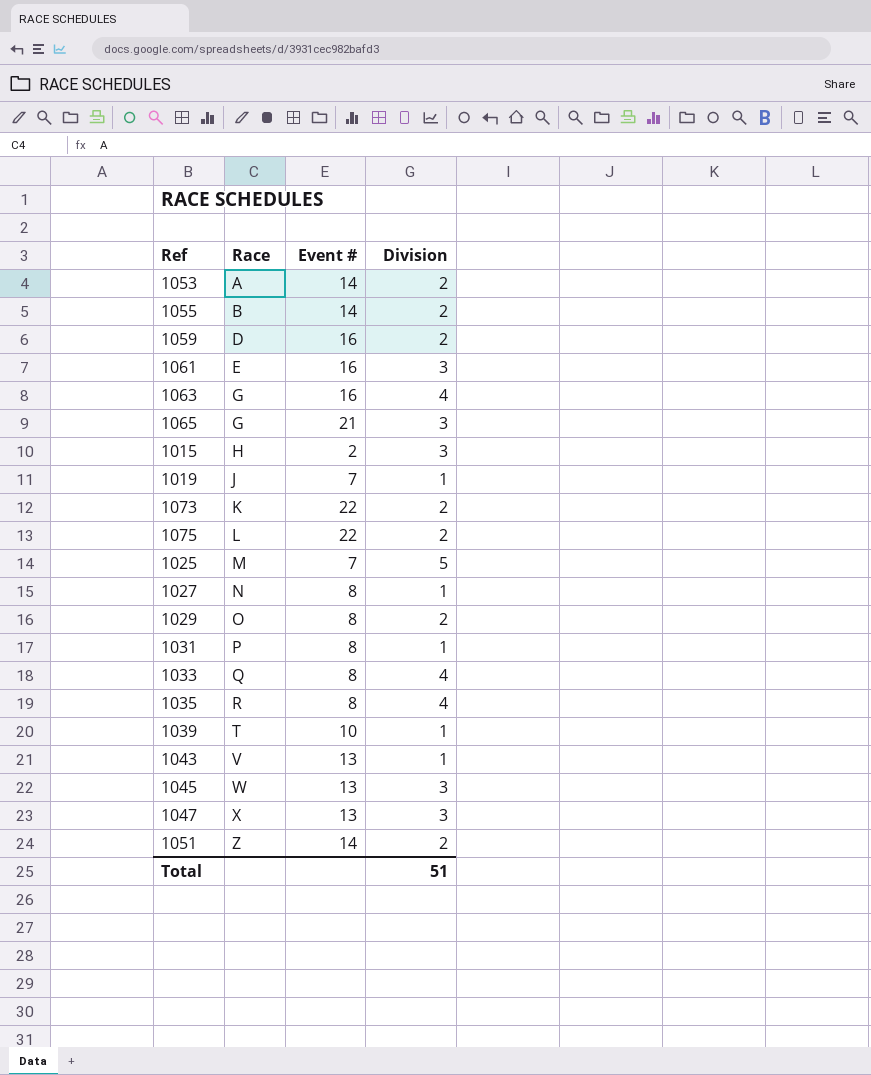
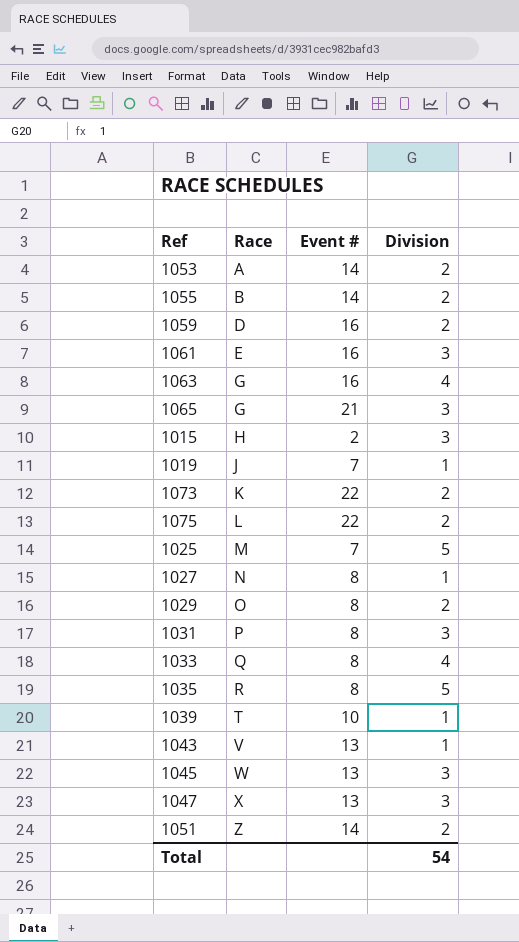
1031 | Division: 1 -> 3
1035 | Division: 4 -> 5
Total | Division: 51 -> 54

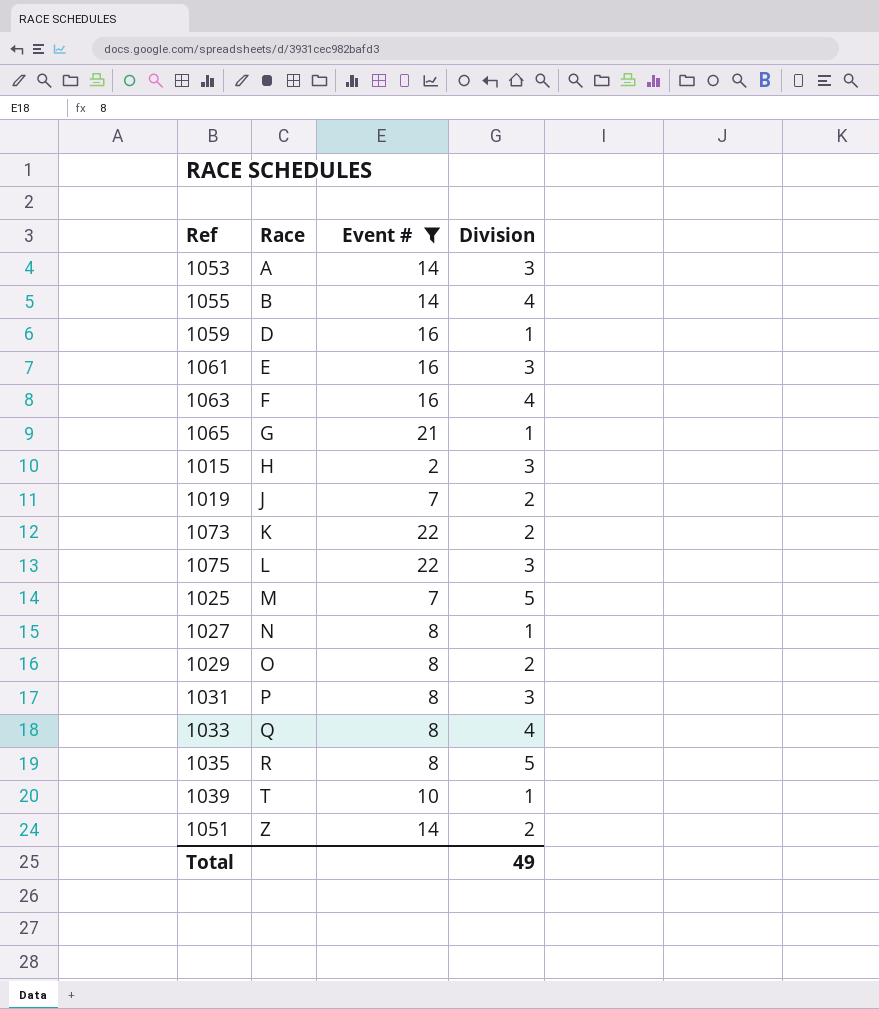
filter: none -> Event # != 13
1053 | Division: 2 -> 3
1055 | Division: 2 -> 4
1059 | Division: 2 -> 1
1063 | Race: G -> F
1065 | Division: 3 -> 1
1019 | Division: 1 -> 2
1075 | Division: 2 -> 3
Total | Division: 54 -> 49

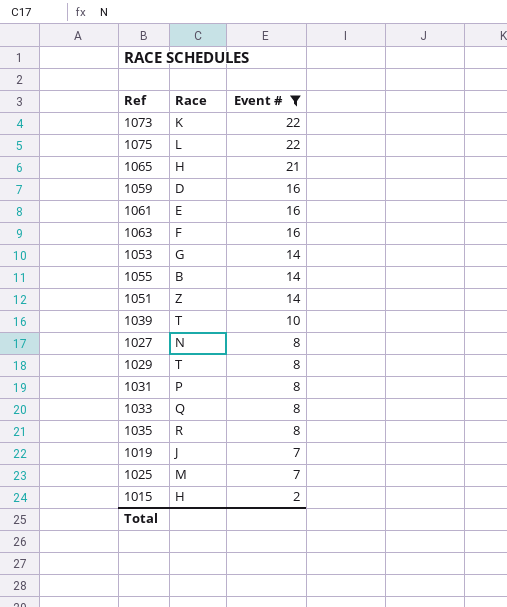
row order: Race ascending -> Event # descending
column Division | position: 4 -> none
1065 | Race: G -> H
1053 | Race: A -> G
1029 | Race: O -> T

